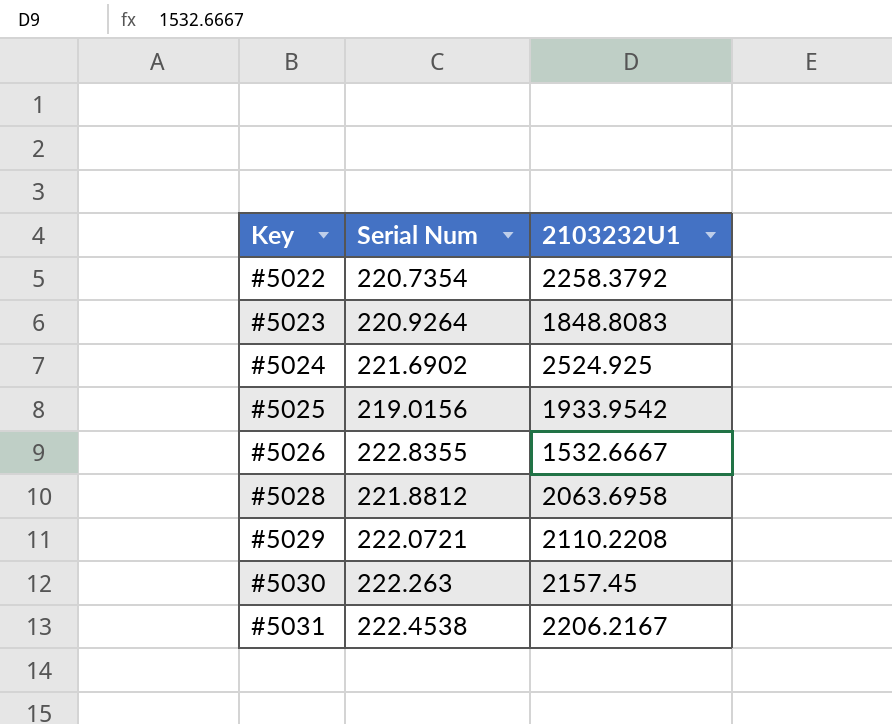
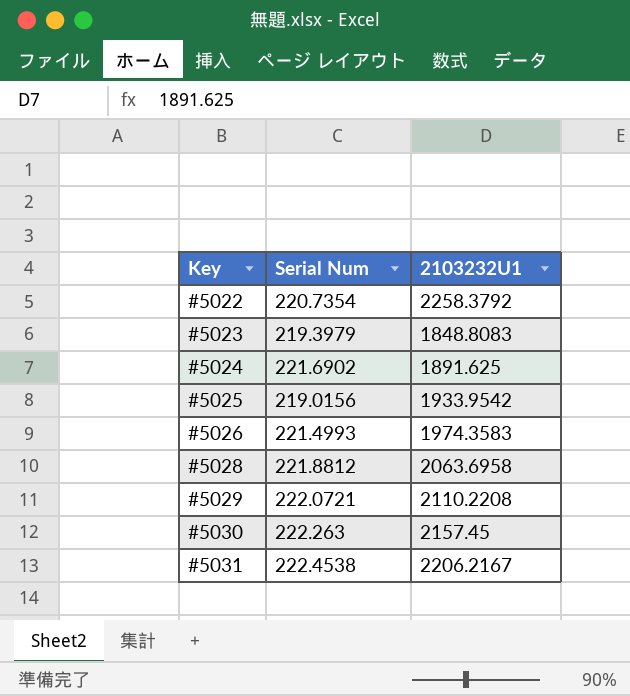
#5023 | Serial Num: 220.9264 -> 219.3979
#5024 | 2103232U1: 2524.925 -> 1891.625
#5026 | Serial Num: 222.8355 -> 221.4993
#5026 | 2103232U1: 1532.6667 -> 1974.3583

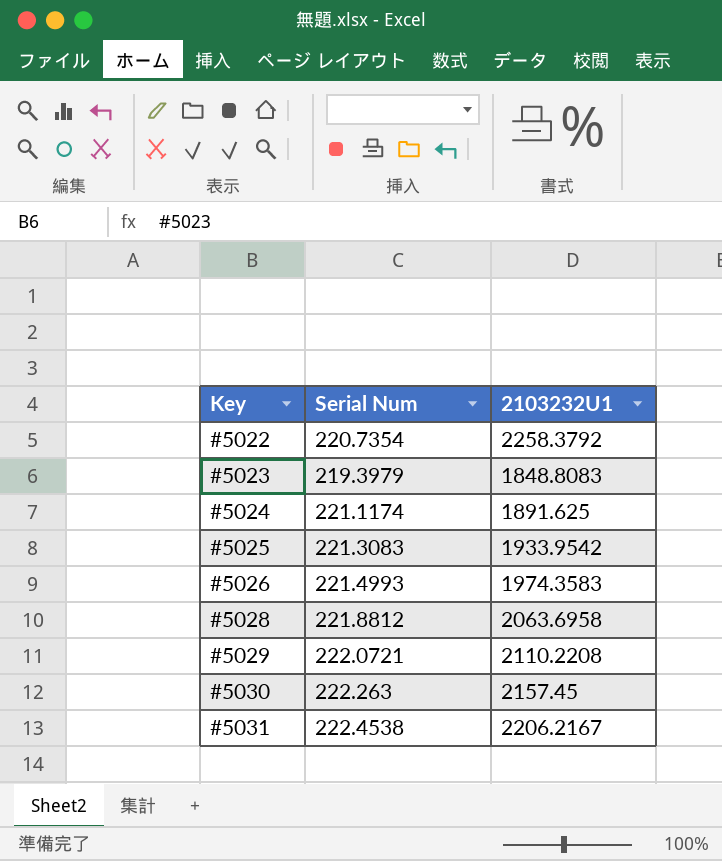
#5024 | Serial Num: 221.6902 -> 221.1174
#5025 | Serial Num: 219.0156 -> 221.3083

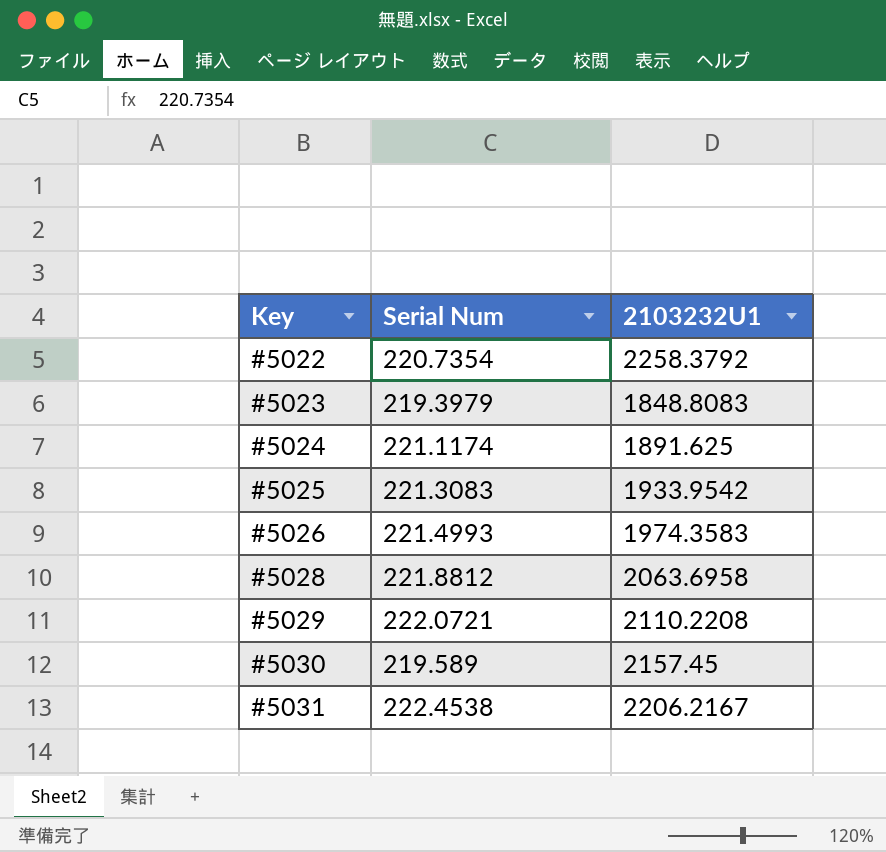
#5030 | Serial Num: 222.263 -> 219.589

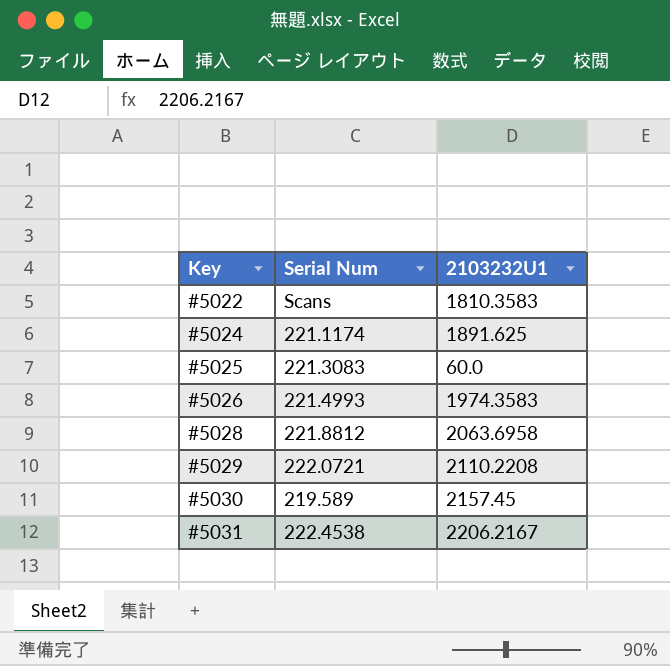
row #5023: 219.3979 | 1848.8083 -> none
#5022 | Serial Num: 220.7354 -> Scans
#5022 | 2103232U1: 2258.3792 -> 1810.3583
#5025 | 2103232U1: 1933.9542 -> 60.0

